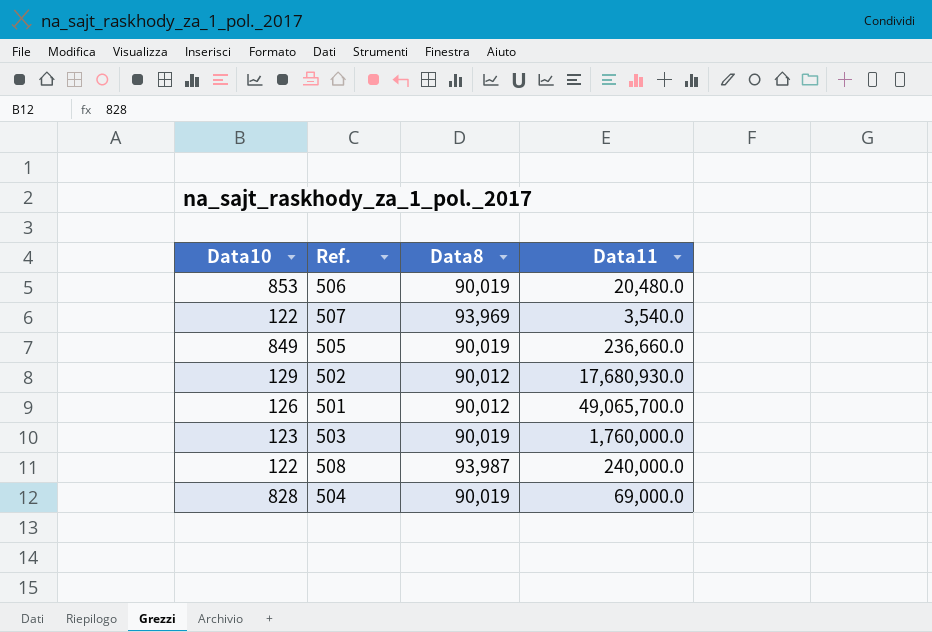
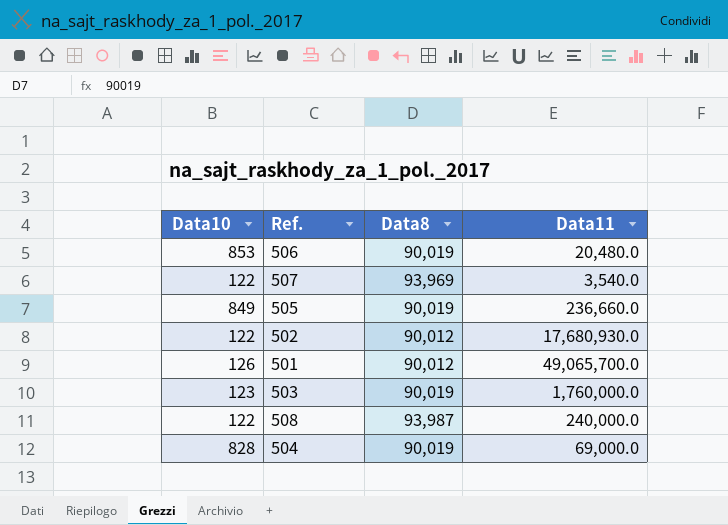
502 | Data10: 129 -> 122

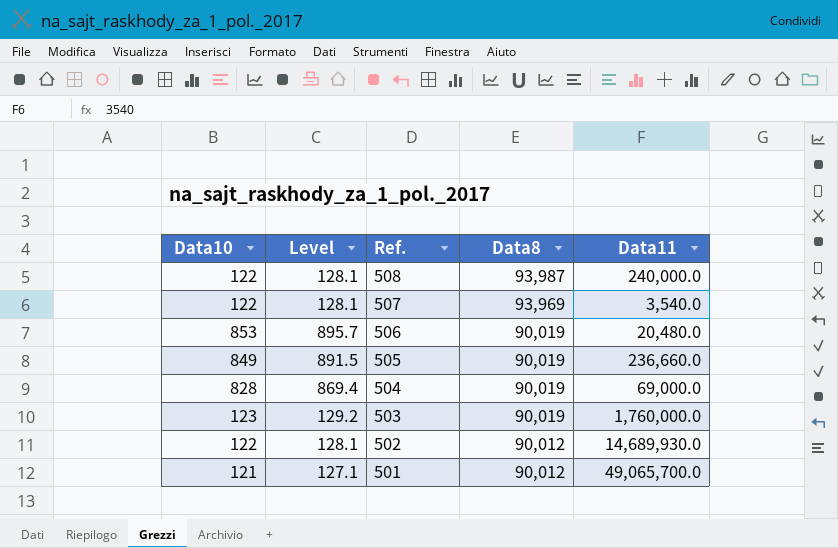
row order: none -> Ref. descending
column Level | formula: none -> [Data10] * 1.05
502 | Data11: 17,680,930.0 -> 14,689,930.0
501 | Data10: 126 -> 121

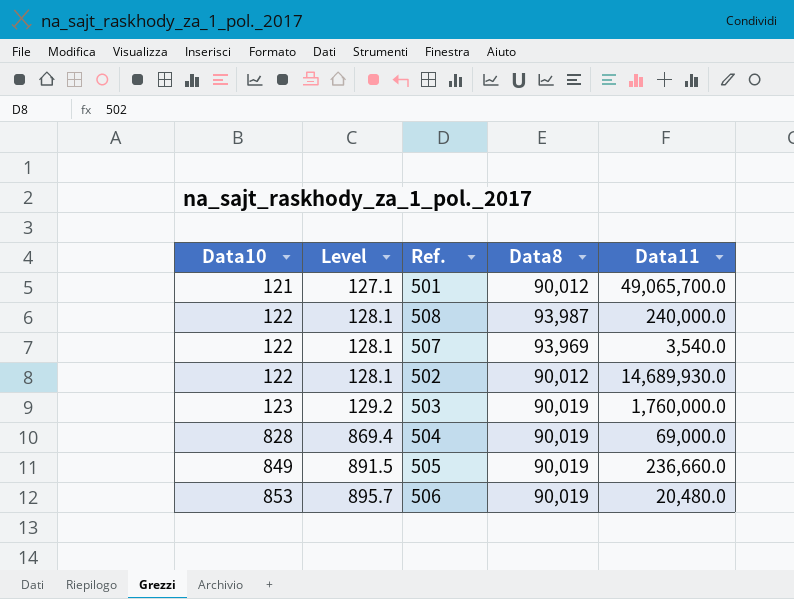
row order: Ref. descending -> Data10 ascending

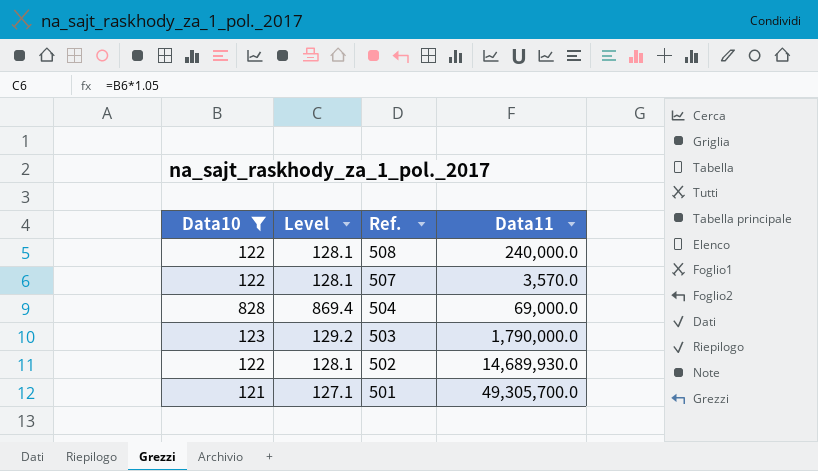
filter: none -> Data10 <= 828
row order: Data10 ascending -> Ref. descending
column Data8 | position: 4 -> none
507 | Data11: 3,540.0 -> 3,570.0
503 | Data11: 1,760,000.0 -> 1,790,000.0
501 | Data11: 49,065,700.0 -> 49,305,700.0

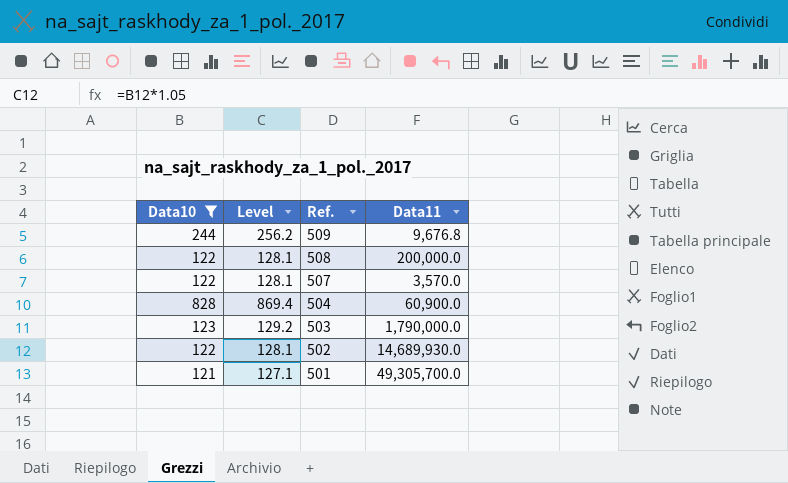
row 509: none -> 244 | 256.2 | 9,676.8
508 | Data11: 240,000.0 -> 200,000.0
504 | Data11: 69,000.0 -> 60,900.0

